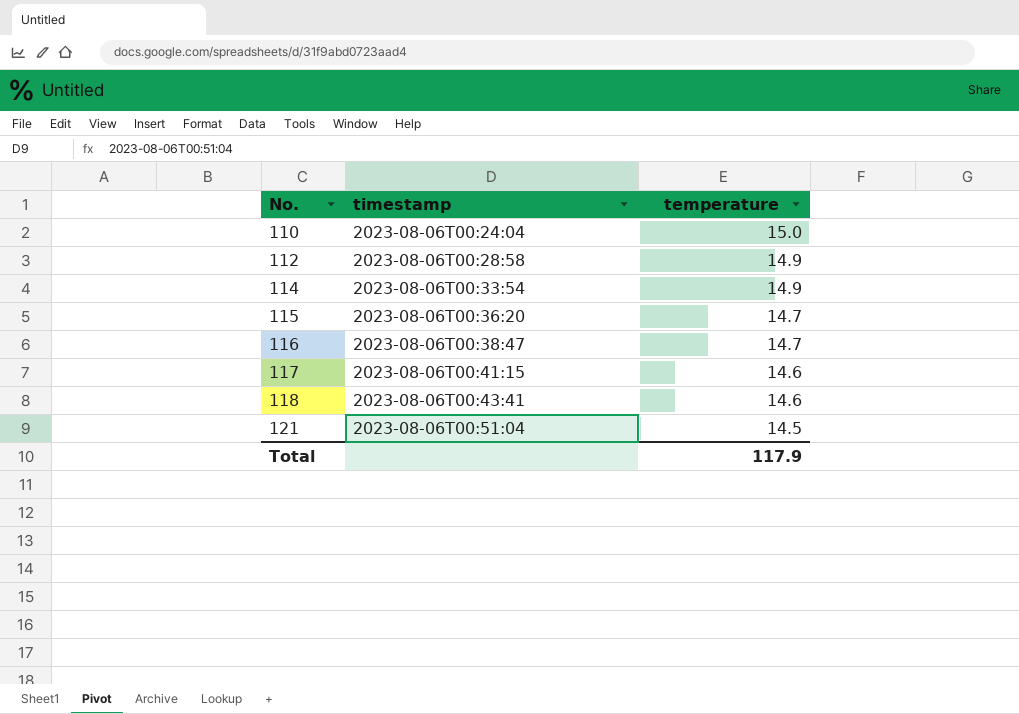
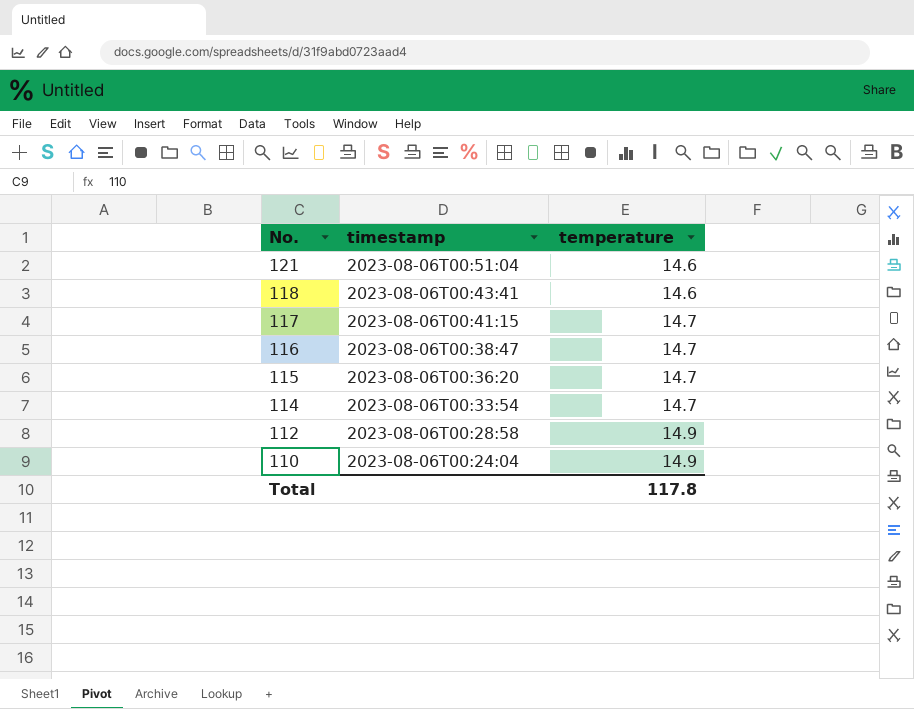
row order: No. ascending -> No. descending
121 | temperature: 14.5 -> 14.6
117 | temperature: 14.6 -> 14.7
114 | temperature: 14.9 -> 14.7
110 | temperature: 15.0 -> 14.9
Total | temperature: 117.9 -> 117.8

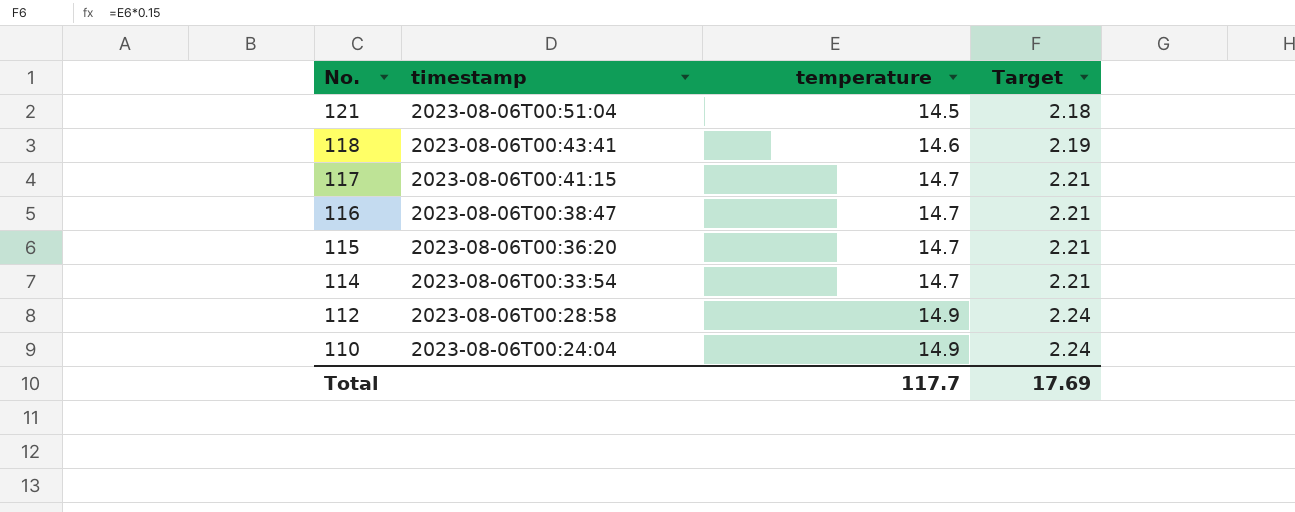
column Target | formula: none -> [temperature] * 0.15
121 | temperature: 14.6 -> 14.5
Total | temperature: 117.8 -> 117.7

